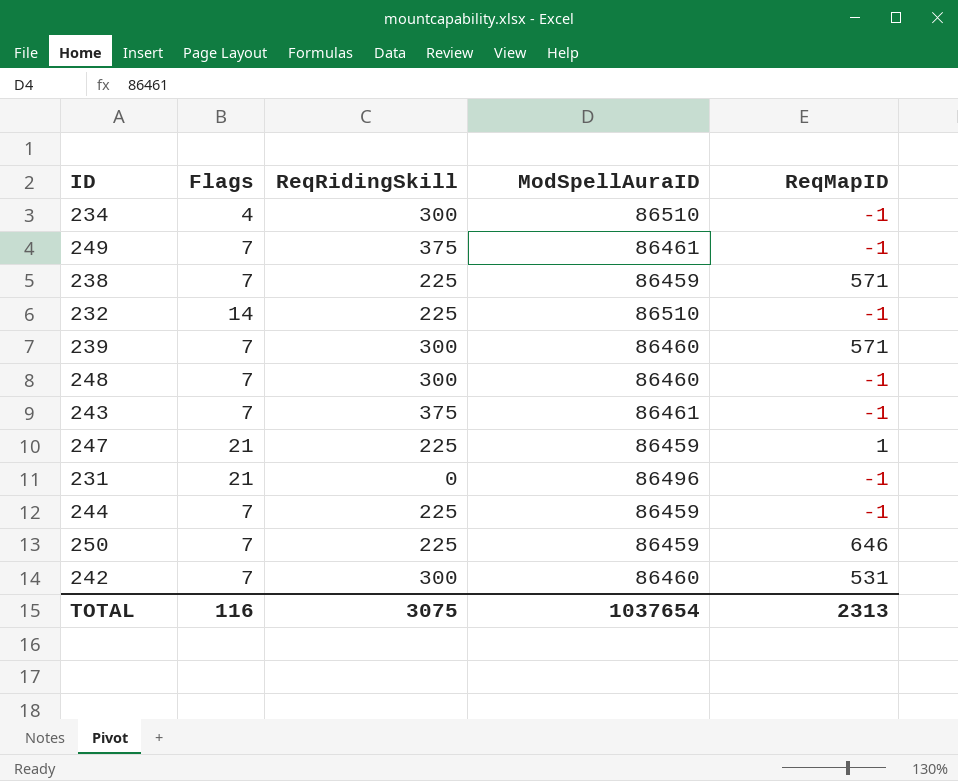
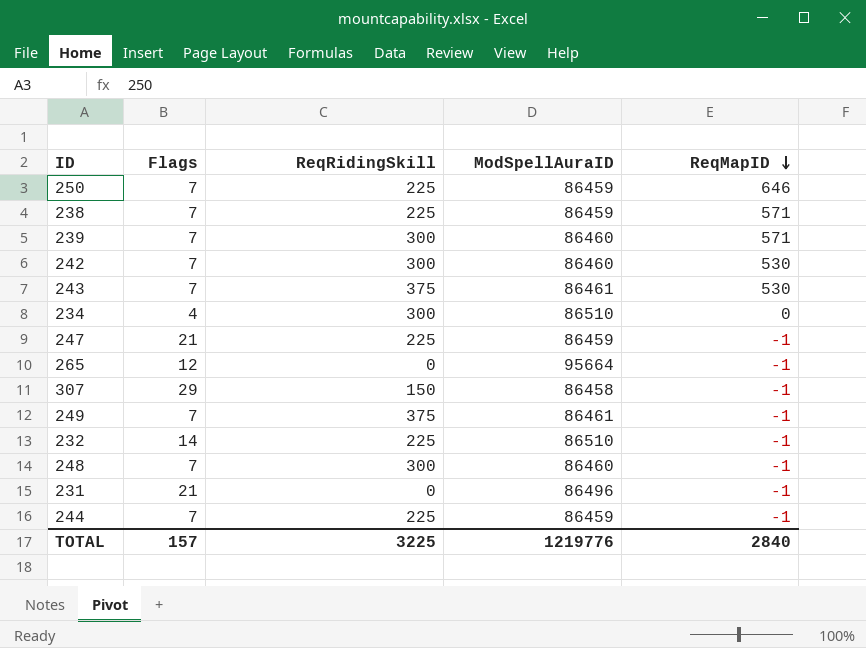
row order: none -> ReqMapID descending
242 | ReqMapID: 531 -> 530
243 | ReqMapID: -1 -> 530
234 | ReqMapID: -1 -> 0
247 | ReqMapID: 1 -> -1
row 265: none -> 12 | 0 | 95664 | -1
row 307: none -> 29 | 150 | 86458 | -1
TOTAL | Flags: 116 -> 157
TOTAL | ReqRidingSkill: 3075 -> 3225
TOTAL | ModSpellAuraID: 1037654 -> 1219776
TOTAL | ReqMapID: 2313 -> 2840

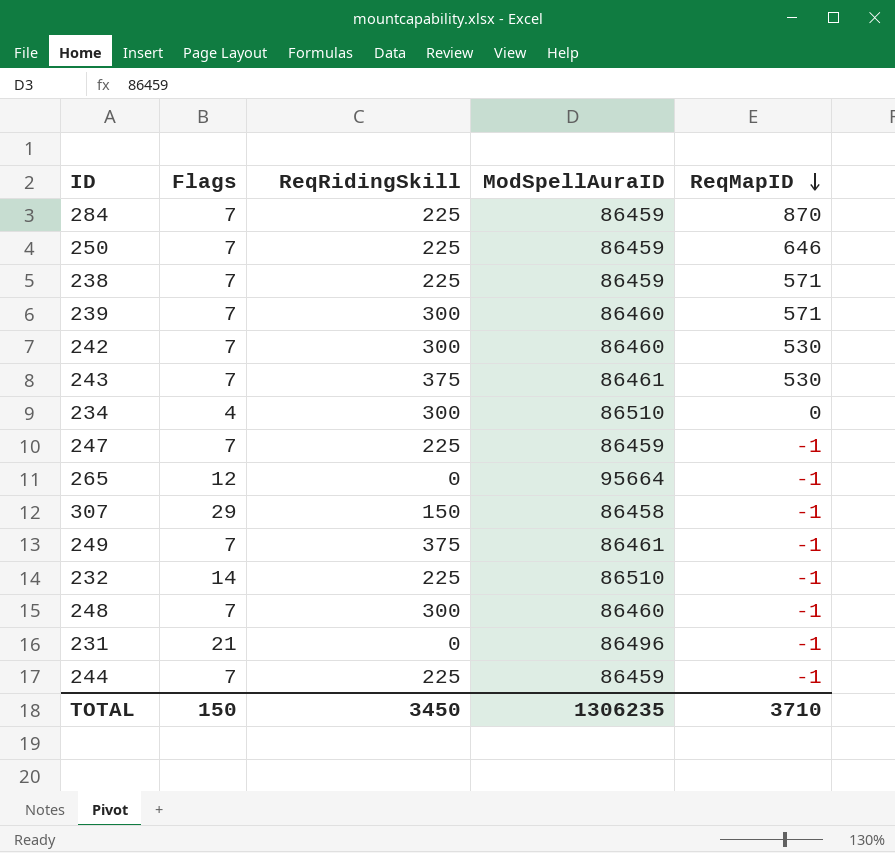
row 284: none -> 7 | 225 | 86459 | 870
247 | Flags: 21 -> 7
TOTAL | Flags: 157 -> 150
TOTAL | ReqRidingSkill: 3225 -> 3450
TOTAL | ModSpellAuraID: 1219776 -> 1306235
TOTAL | ReqMapID: 2840 -> 3710

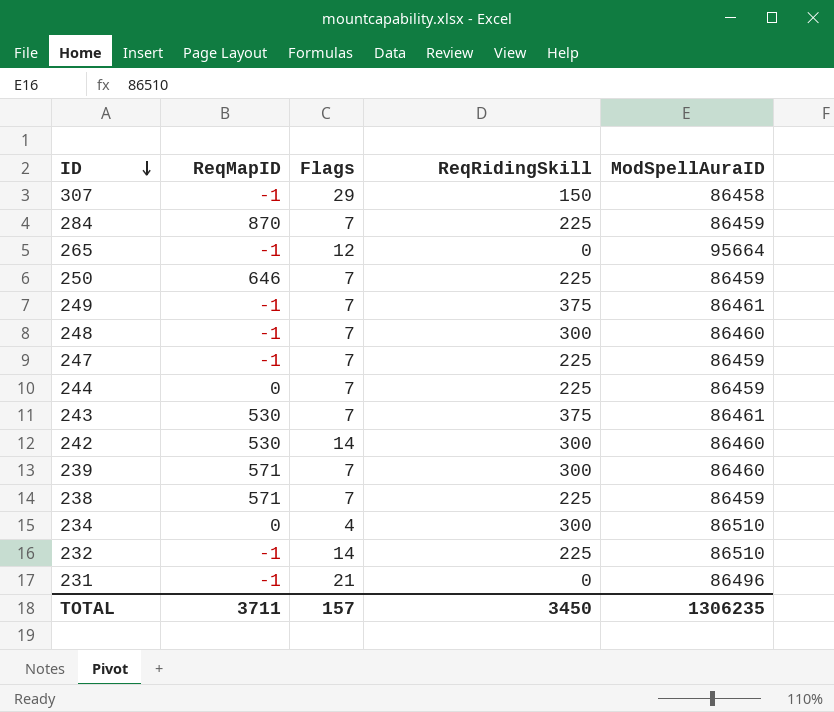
row order: ReqMapID descending -> ID descending
column ReqMapID | position: 5 -> 2
244 | ReqMapID: -1 -> 0
242 | Flags: 7 -> 14
TOTAL | ReqMapID: 3710 -> 3711
TOTAL | Flags: 150 -> 157

